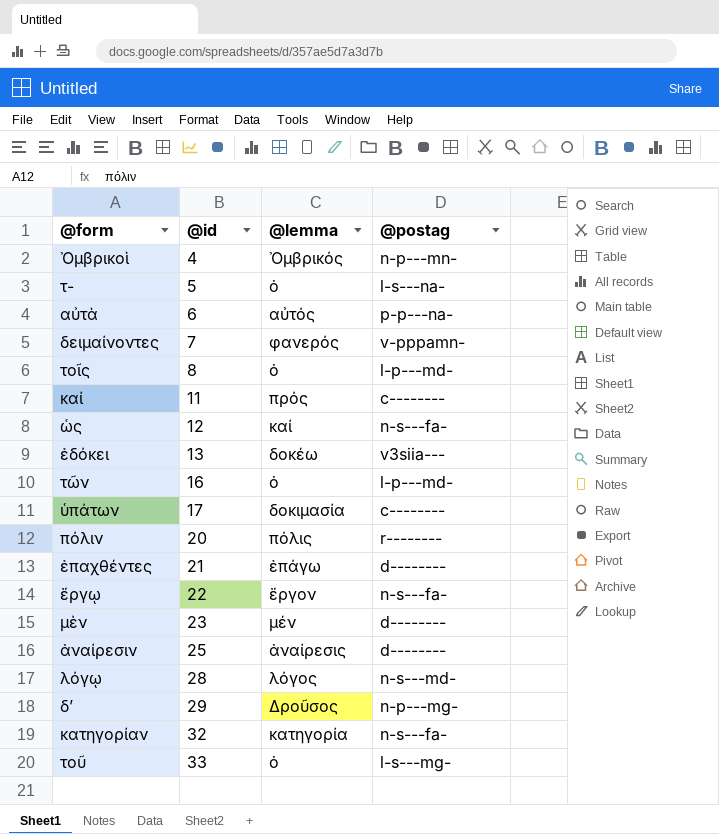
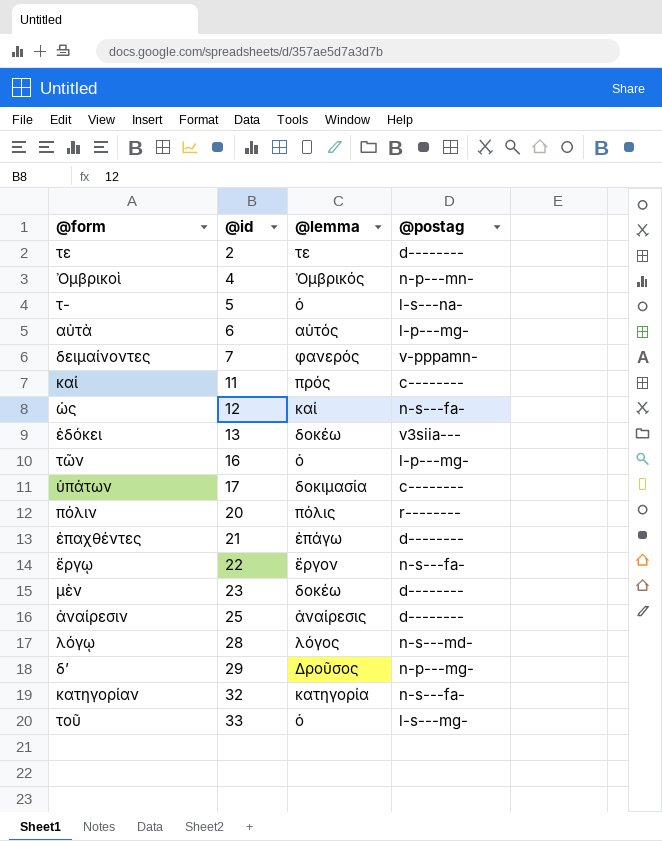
row τοῖς: 8 | ὁ | l-p---md- -> none
row τε: none -> 2 | τε | d--------
αὐτὰ | @postag: p-p---na- -> l-p---mg-
τῶν | @postag: l-p---md- -> l-p---mg-
μὲν | @lemma: μέν -> δοκέω

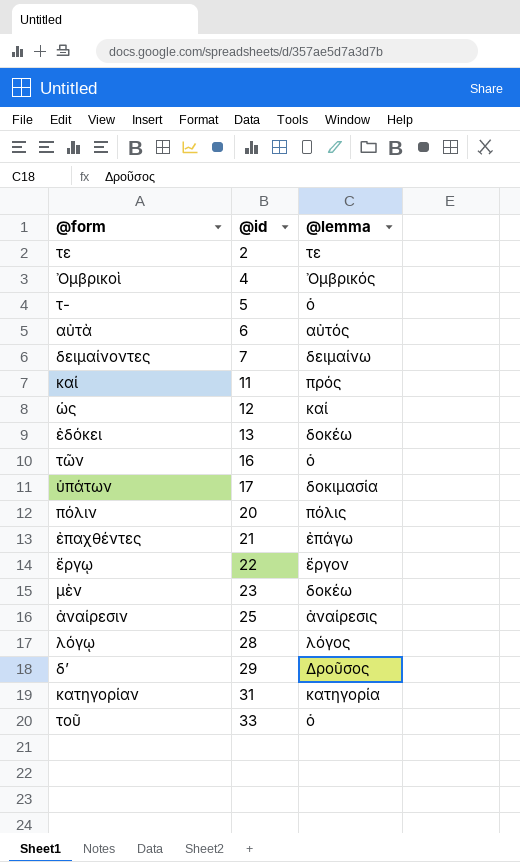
column @postag | position: 4 -> none
δειμαίνοντες | @lemma: φανερός -> δειμαίνω
κατηγορίαν | @id: 32 -> 31

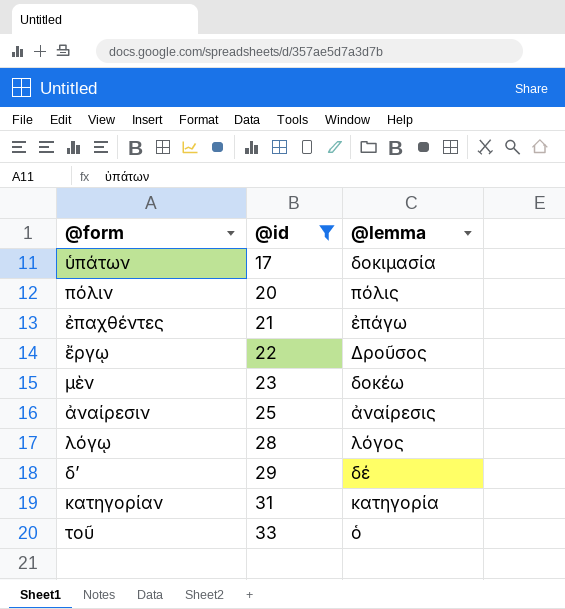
filter: none -> @id >= 17
ἔργῳ | @lemma: ἔργον -> Δροῦσος
δʼ | @lemma: Δροῦσος -> δέ

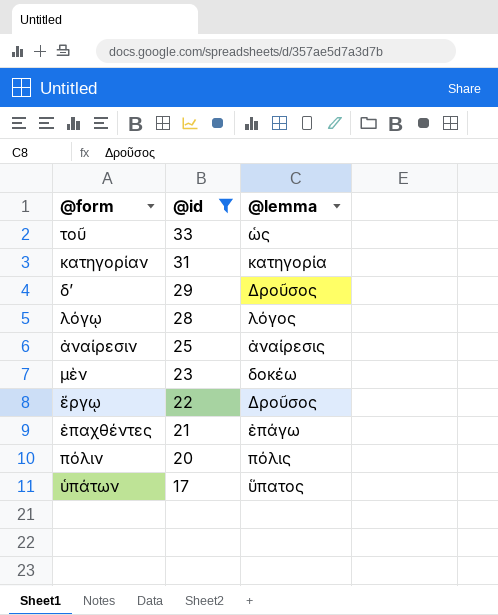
row order: @id ascending -> @id descending
τοῦ | @lemma: ὁ -> ὡς
δʼ | @lemma: δέ -> Δροῦσος
ὑπάτων | @lemma: δοκιμασία -> ὕπατος

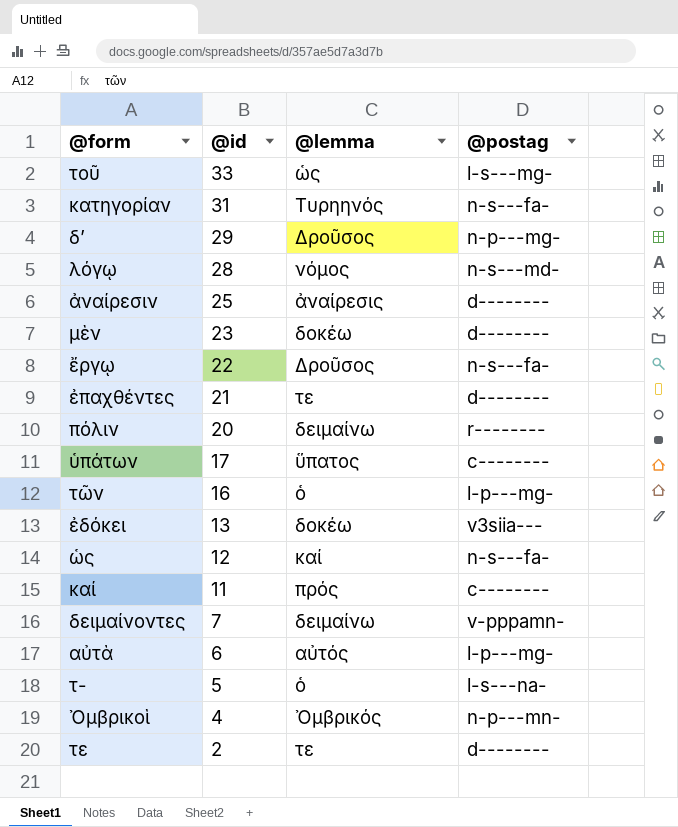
filter: @id >= 17 -> none
column @postag | position: none -> 4
κατηγορίαν | @lemma: κατηγορία -> Τυρηηνός
λόγῳ | @lemma: λόγος -> νόμος
ἐπαχθέντες | @lemma: ἐπάγω -> τε
πόλιν | @lemma: πόλις -> δειμαίνω

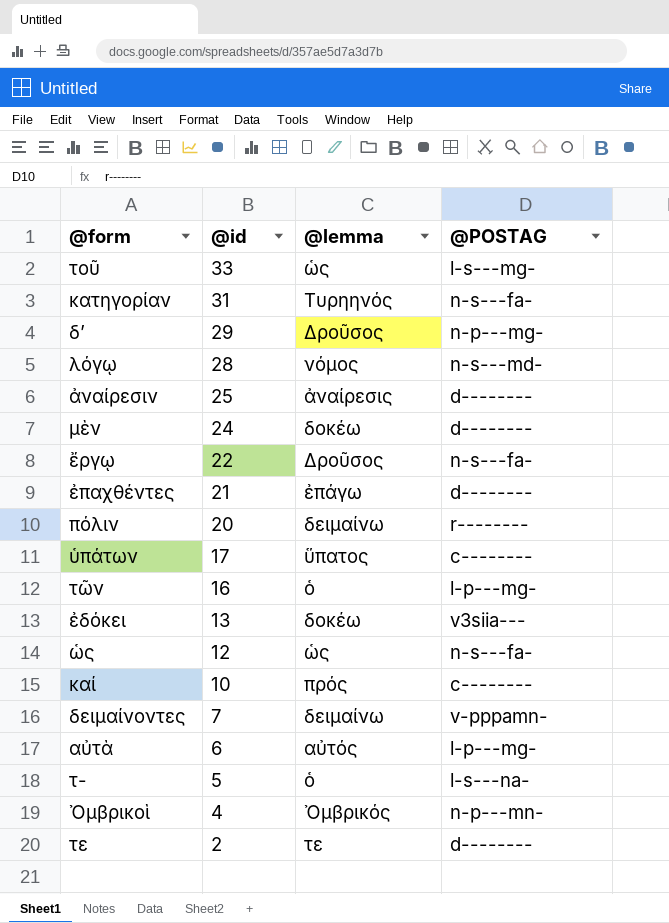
column name: @postag -> @POSTAG
μὲν | @id: 23 -> 24
ἐπαχθέντες | @lemma: τε -> ἐπάγω
ὡς | @lemma: καί -> ὡς
καί | @id: 11 -> 10

